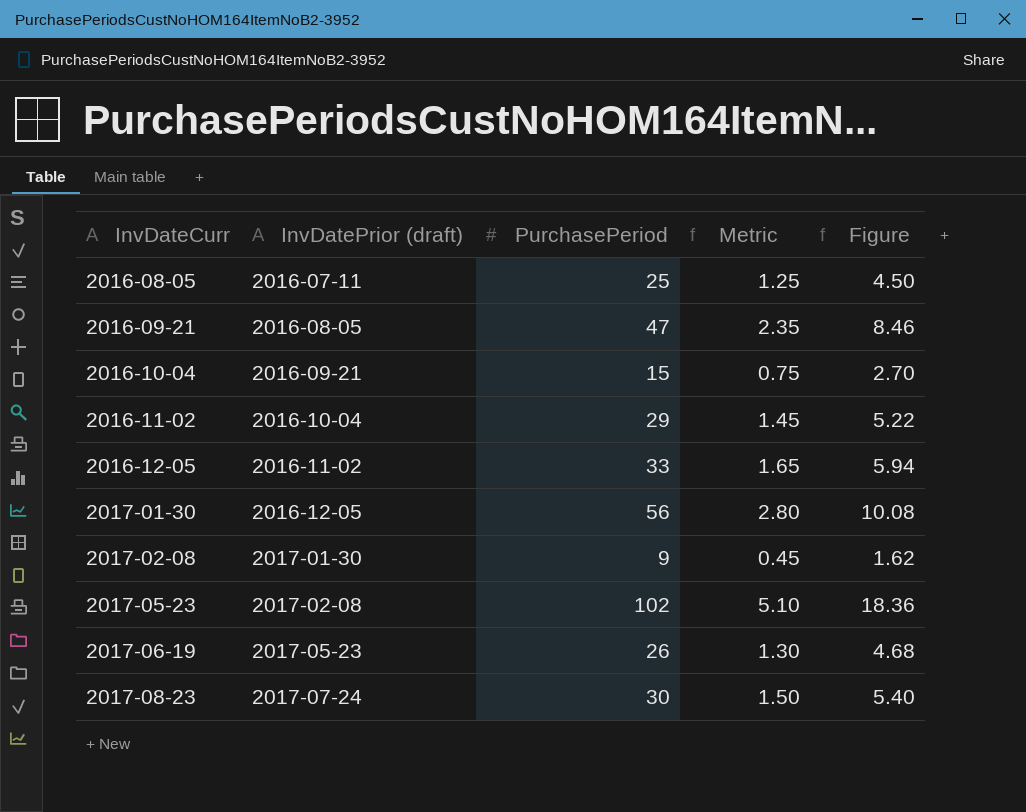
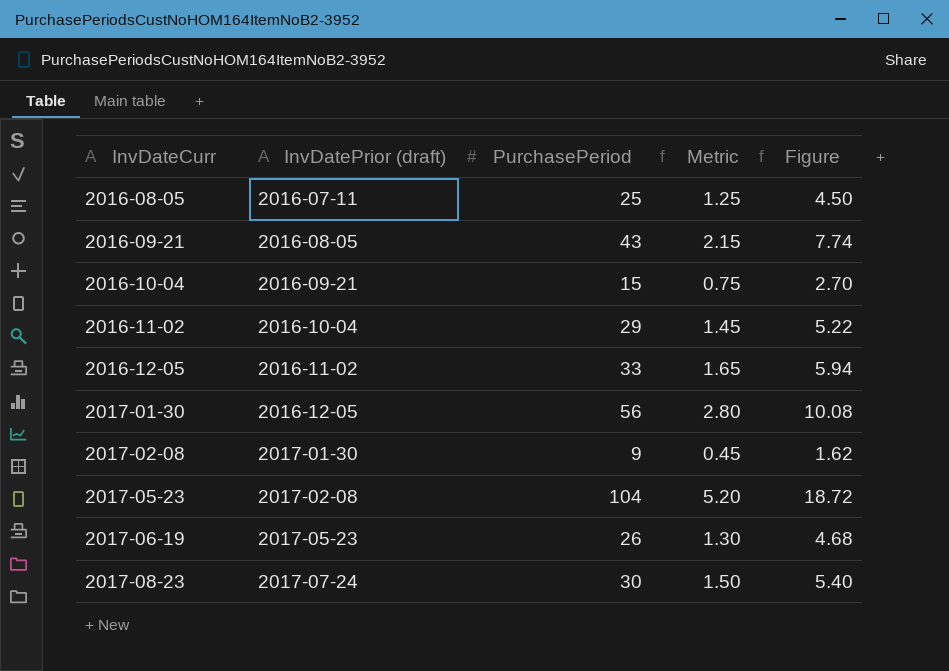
2016-09-21 | PurchasePeriod: 47 -> 43
2016-09-21 | Metric: 2.35 -> 2.15
2016-09-21 | Figure: 8.46 -> 7.74
2017-05-23 | PurchasePeriod: 102 -> 104
2017-05-23 | Metric: 5.10 -> 5.20
2017-05-23 | Figure: 18.36 -> 18.72

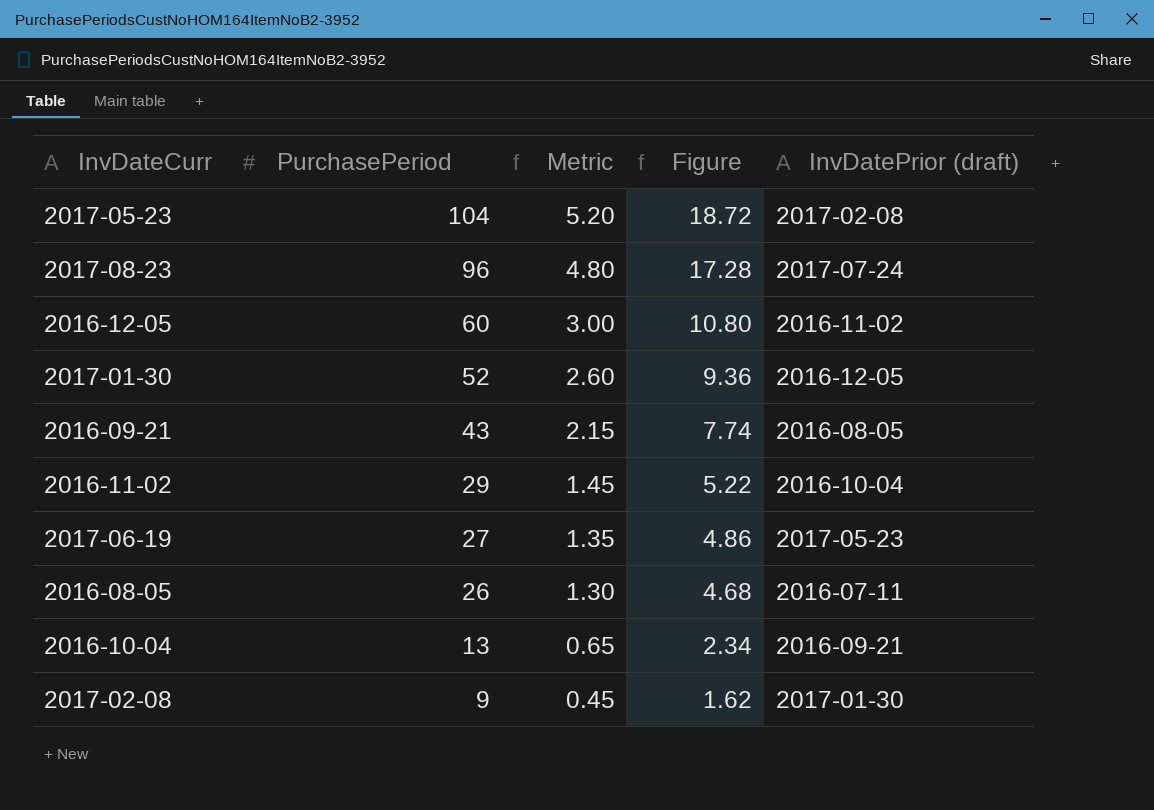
row order: InvDateCurr ascending -> PurchasePeriod descending
column InvDatePrior (draft) | position: 2 -> 5
2017-08-23 | PurchasePeriod: 30 -> 96
2017-08-23 | Metric: 1.50 -> 4.80
2017-08-23 | Figure: 5.40 -> 17.28
2016-12-05 | PurchasePeriod: 33 -> 60
2016-12-05 | Metric: 1.65 -> 3.00
2016-12-05 | Figure: 5.94 -> 10.80
2017-01-30 | PurchasePeriod: 56 -> 52
2017-01-30 | Metric: 2.80 -> 2.60
2017-01-30 | Figure: 10.08 -> 9.36
2017-06-19 | PurchasePeriod: 26 -> 27
2017-06-19 | Metric: 1.30 -> 1.35
2017-06-19 | Figure: 4.68 -> 4.86
2016-08-05 | PurchasePeriod: 25 -> 26
2016-08-05 | Metric: 1.25 -> 1.30
2016-08-05 | Figure: 4.50 -> 4.68
2016-10-04 | PurchasePeriod: 15 -> 13
2016-10-04 | Metric: 0.75 -> 0.65
2016-10-04 | Figure: 2.70 -> 2.34

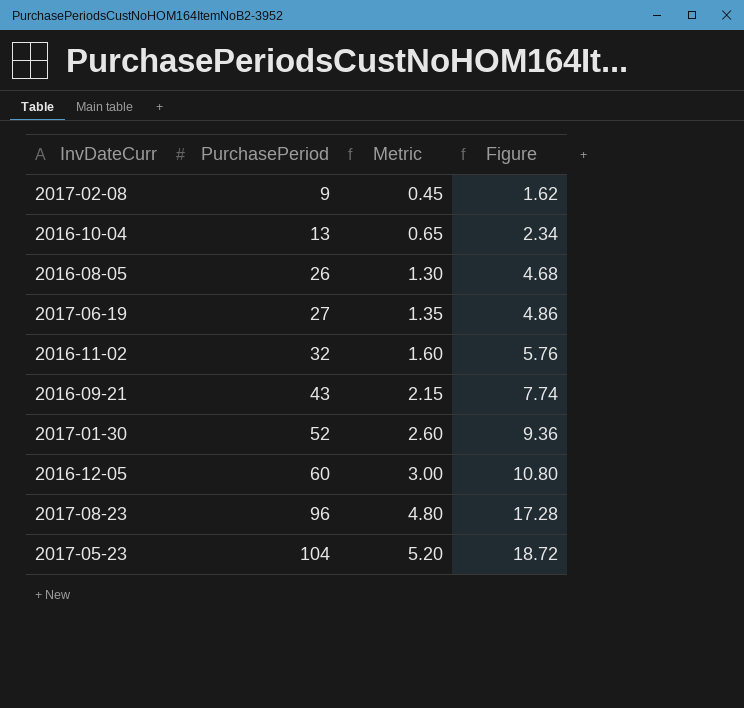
row order: PurchasePeriod descending -> PurchasePeriod ascending
column InvDatePrior (draft) | position: 5 -> none
2016-11-02 | PurchasePeriod: 29 -> 32
2016-11-02 | Metric: 1.45 -> 1.60
2016-11-02 | Figure: 5.22 -> 5.76

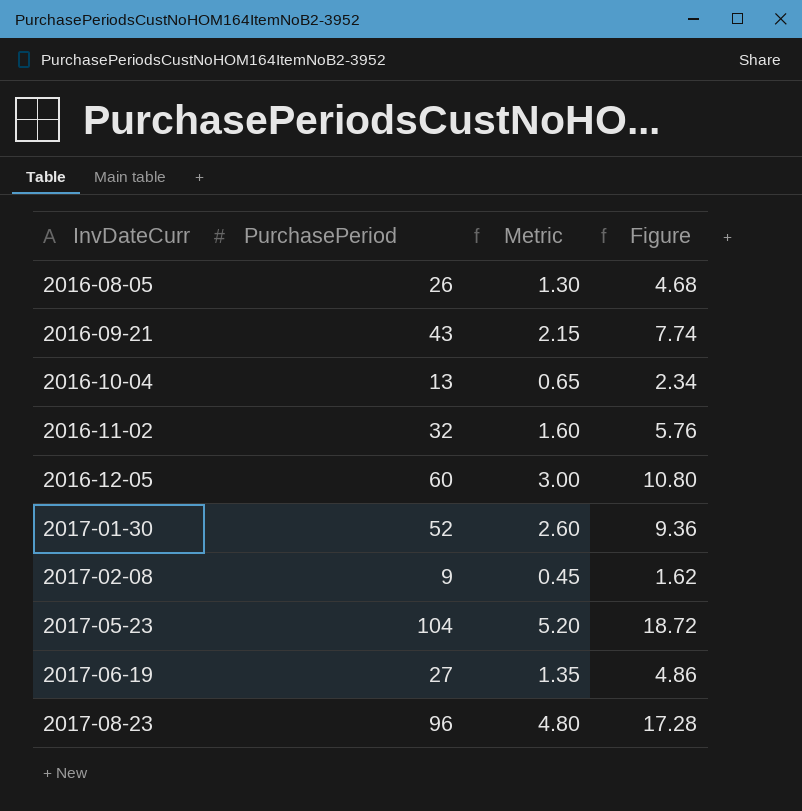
row order: PurchasePeriod ascending -> InvDateCurr ascending

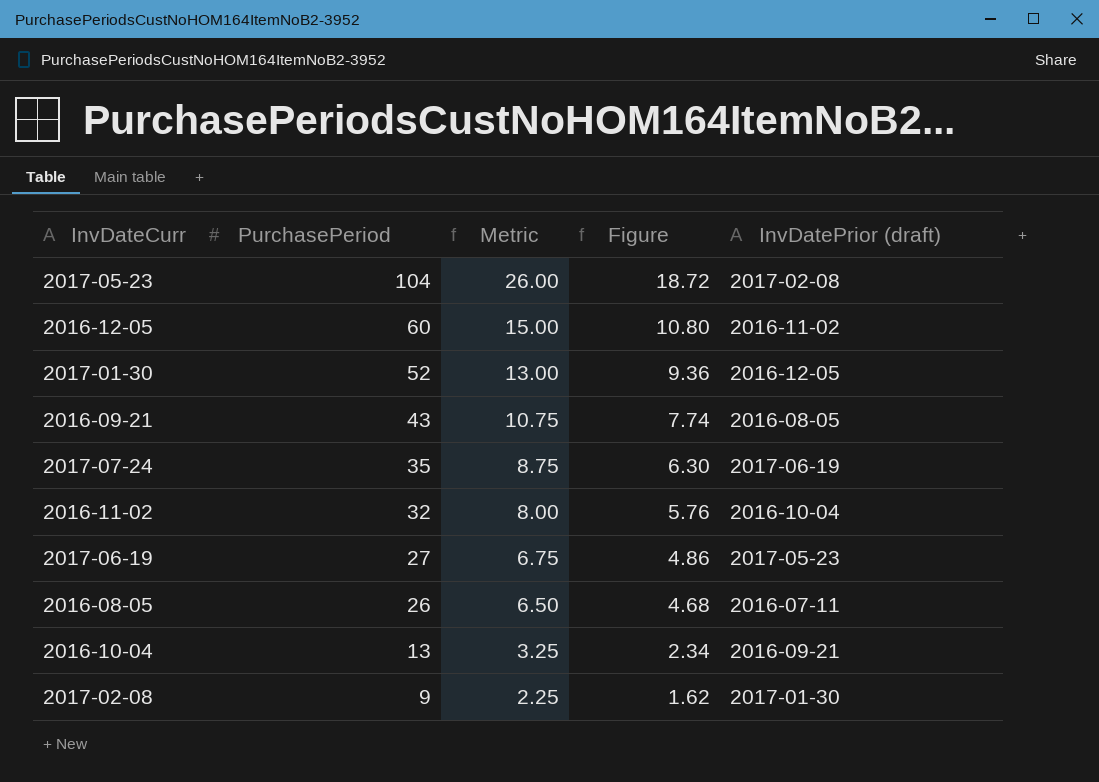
row order: InvDateCurr ascending -> PurchasePeriod descending
column Metric | formula: [PurchasePeriod] * 0.05 -> [PurchasePeriod] * 0.25
column InvDatePrior (draft) | position: none -> 5
row 2017-08-23: 96 | 4.80 | 17.28 -> none
row 2017-07-24: none -> 35 | 8.75 | 6.30 | 2017-06-19

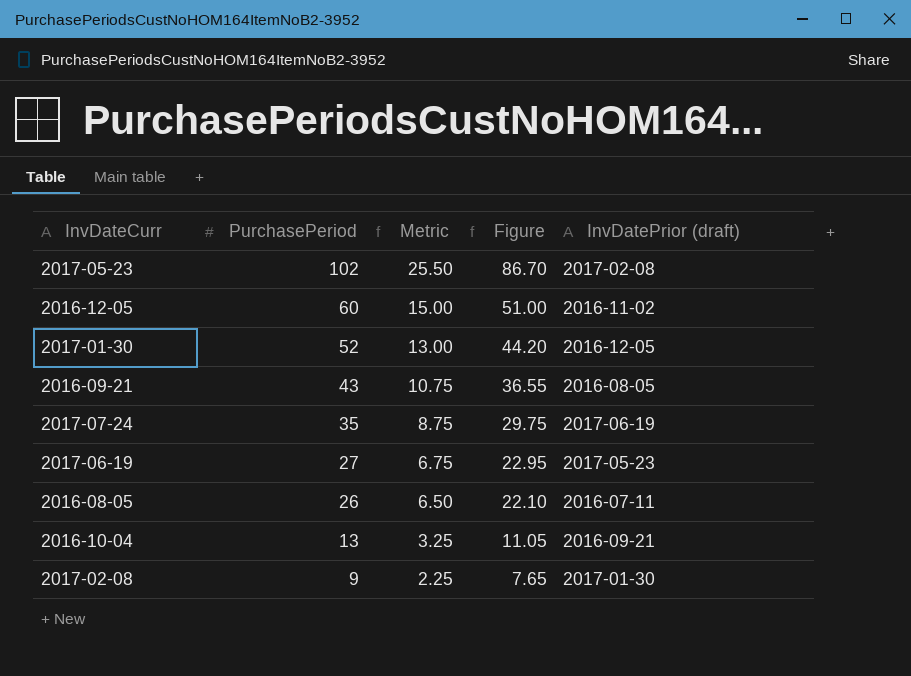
column Figure | formula: [PurchasePeriod] * 0.18 -> [PurchasePeriod] * 0.85
row 2016-11-02: 32 | 8.00 | 5.76 | 2016-10-04 -> none
2017-05-23 | PurchasePeriod: 104 -> 102
2017-05-23 | Metric: 26.00 -> 25.50

